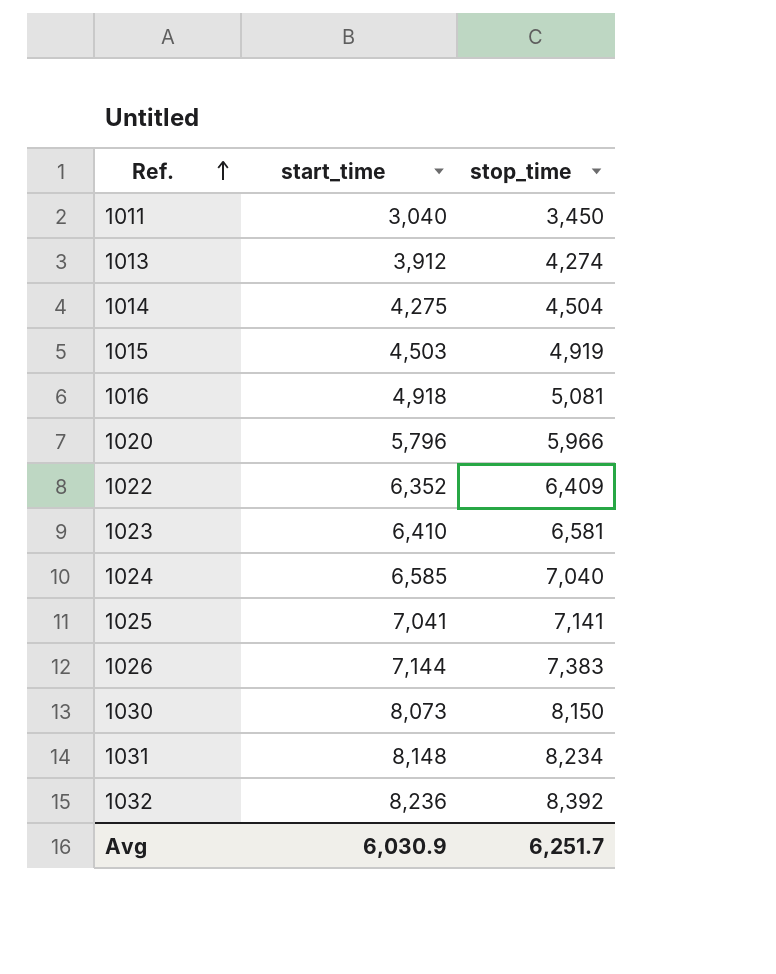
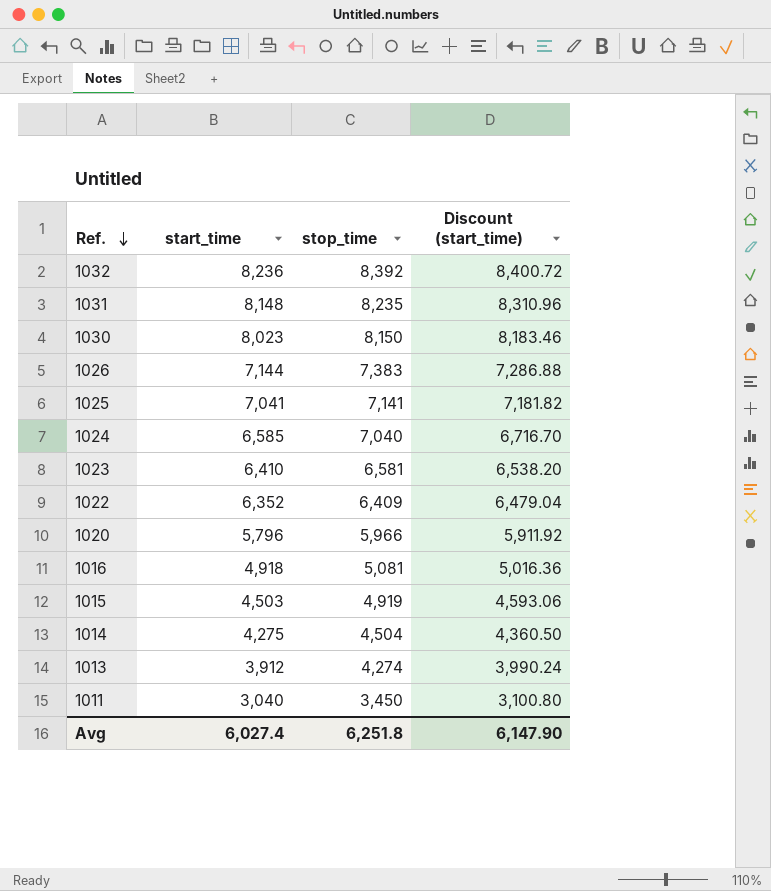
row order: Ref. ascending -> Ref. descending
column Discount (start_time) | formula: none -> [start_time] * 1.02
1031 | stop_time: 8,234 -> 8,235
1030 | start_time: 8,073 -> 8,023
Avg | start_time: 6,030.9 -> 6,027.4
Avg | stop_time: 6,251.7 -> 6,251.8

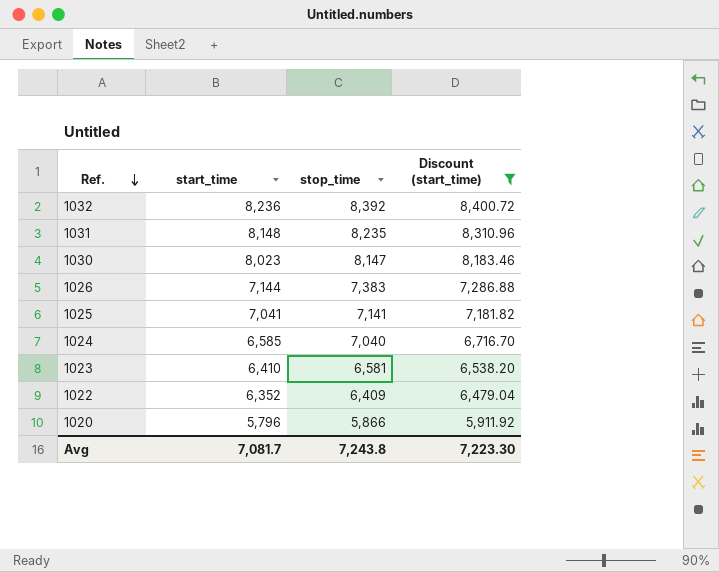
filter: none -> Discount (start_time) >= 5,911.92
1030 | stop_time: 8,150 -> 8,147
1020 | stop_time: 5,966 -> 5,866
Avg | start_time: 6,027.4 -> 7,081.7
Avg | stop_time: 6,251.8 -> 7,243.8
Avg | Discount (start_time): 6,147.90 -> 7,223.30

